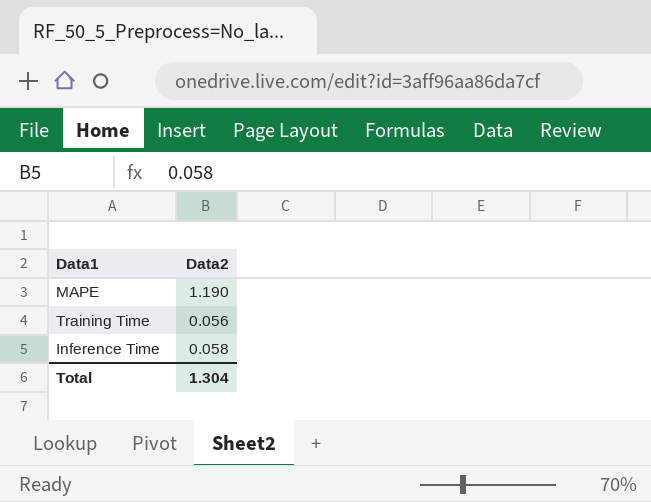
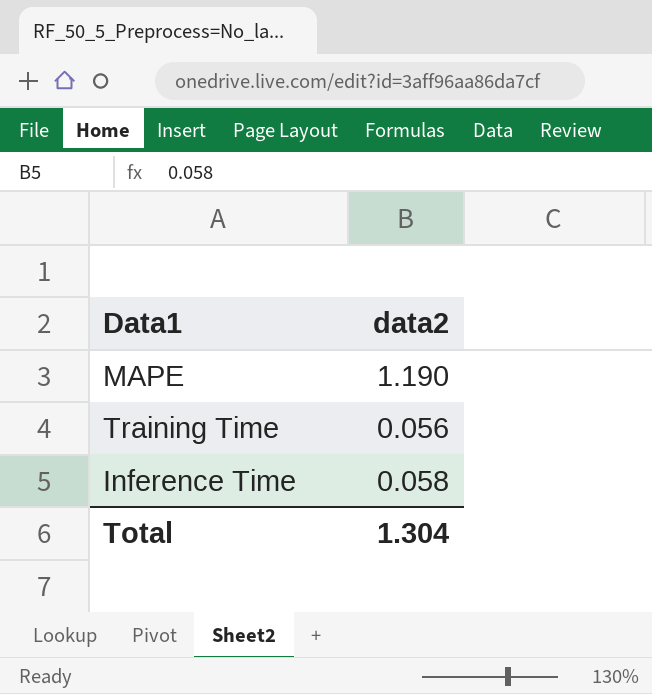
column name: Data2 -> data2

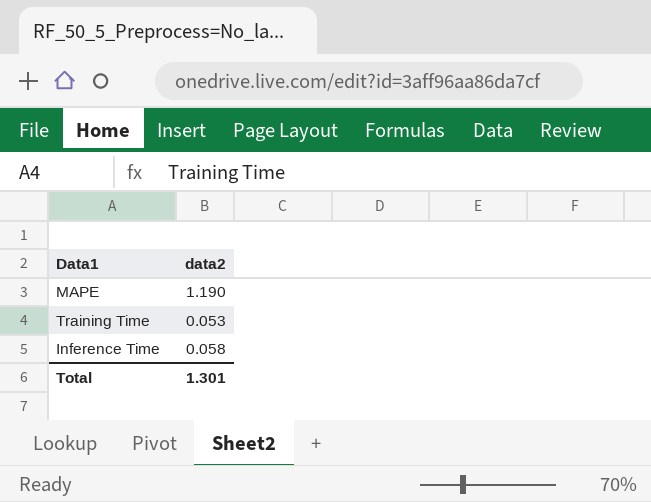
Training Time | data2: 0.056 -> 0.053
Total | data2: 1.304 -> 1.301

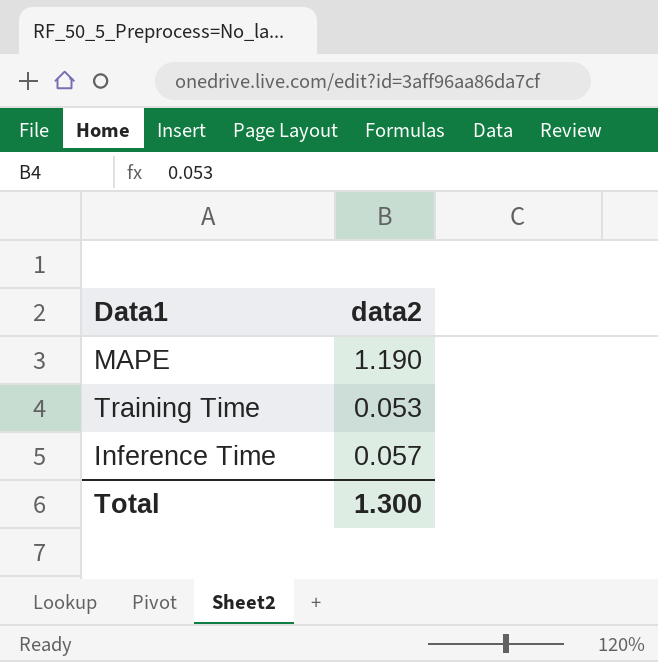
Inference Time | data2: 0.058 -> 0.057
Total | data2: 1.301 -> 1.300

